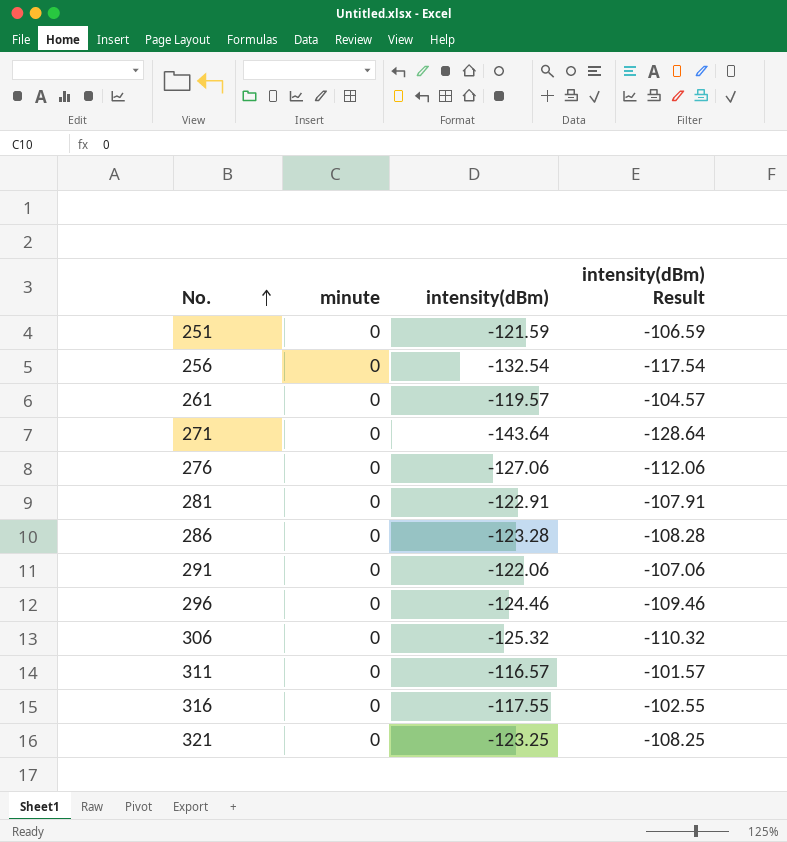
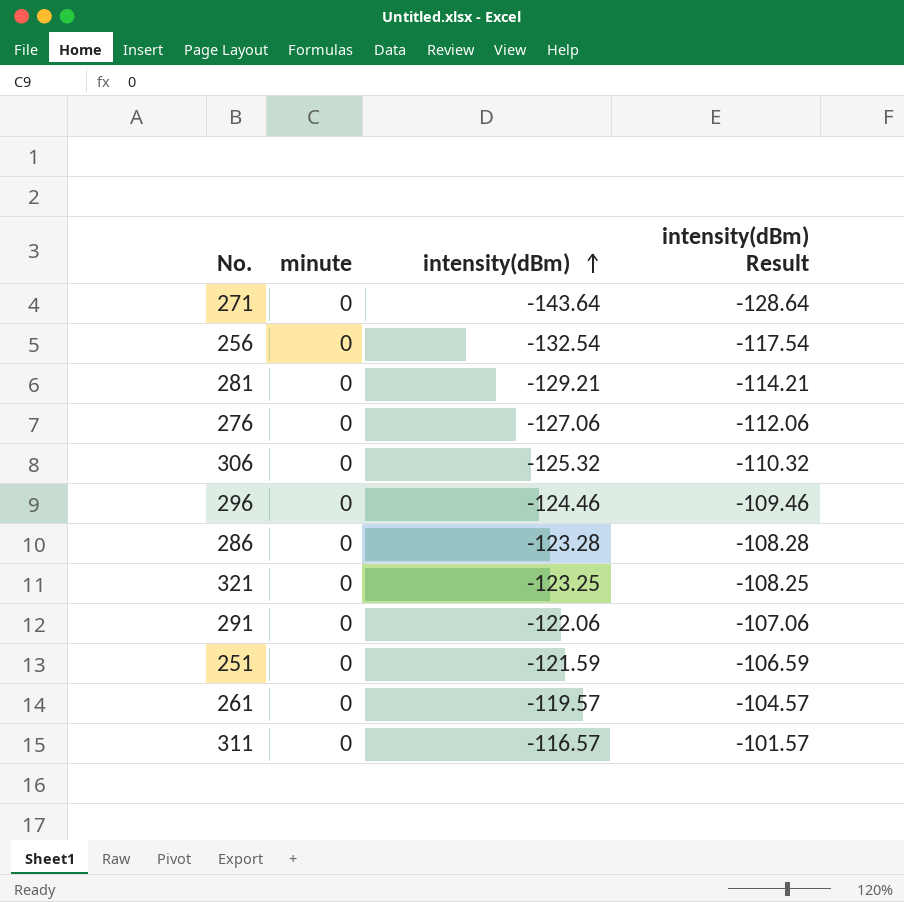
row order: No. ascending -> intensity(dBm) ascending
row 316: 0 | -117.55 | -102.55 -> none
281 | intensity(dBm): -122.91 -> -129.21
281 | intensity(dBm) Result: -107.91 -> -114.21

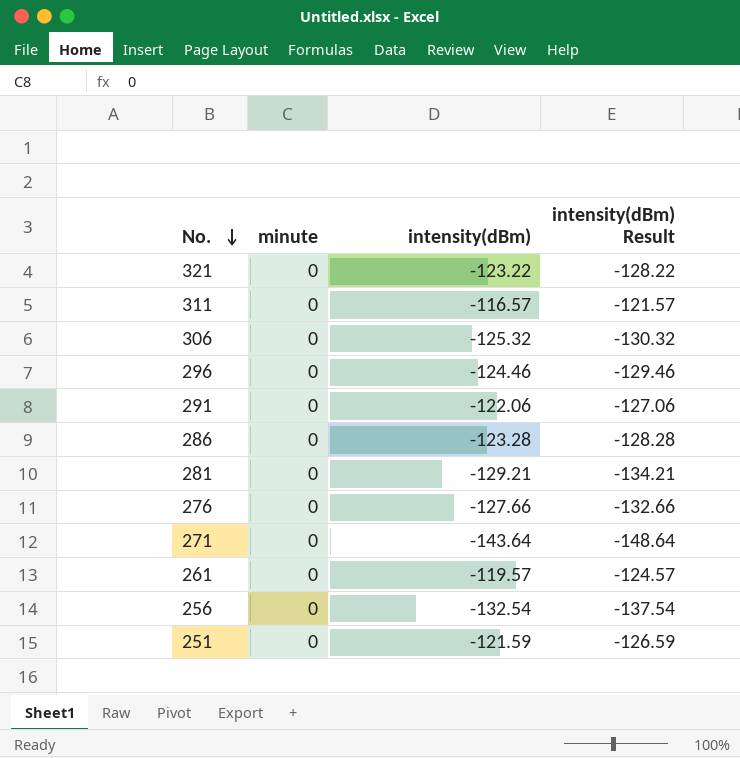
row order: intensity(dBm) ascending -> No. descending
column intensity(dBm) Result | formula: [intensity(dBm)] + 15 -> [intensity(dBm)] - 5
321 | intensity(dBm): -123.25 -> -123.22
276 | intensity(dBm): -127.06 -> -127.66

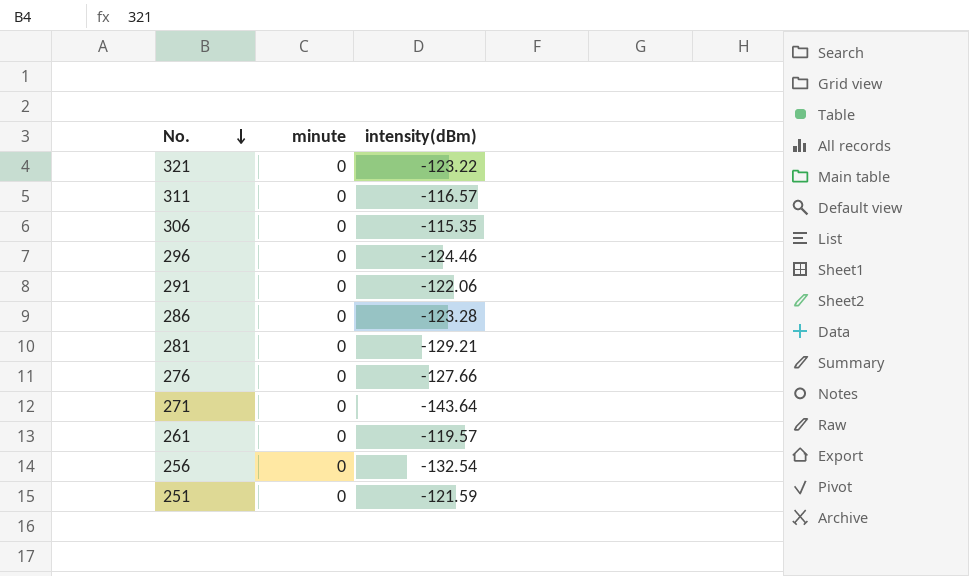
column intensity(dBm) Result | formula: [intensity(dBm)] - 5 -> none
306 | intensity(dBm): -125.32 -> -115.35

